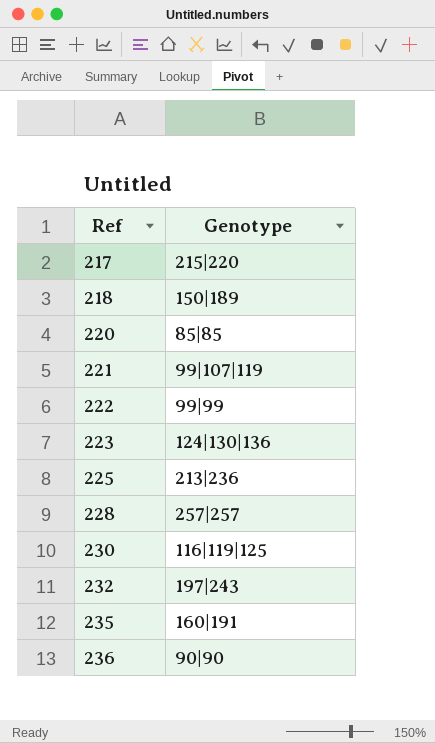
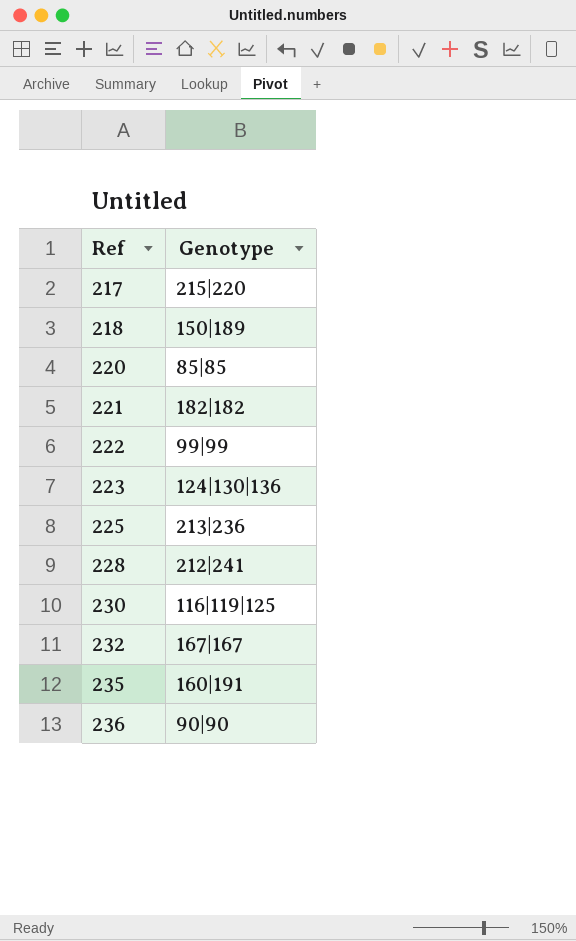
221 | Genotype: 99|107|119 -> 182|182
228 | Genotype: 257|257 -> 212|241
232 | Genotype: 197|243 -> 167|167

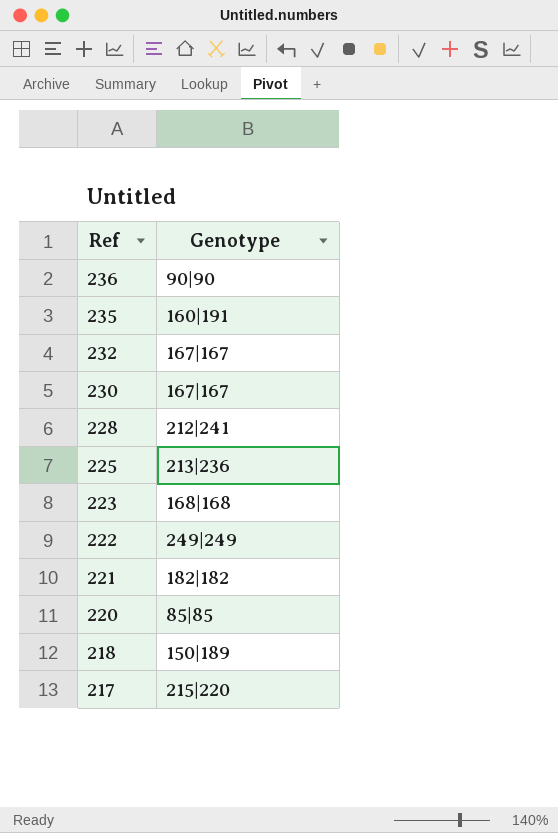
row order: Ref ascending -> Ref descending
230 | Genotype: 116|119|125 -> 167|167
223 | Genotype: 124|130|136 -> 168|168
222 | Genotype: 99|99 -> 249|249

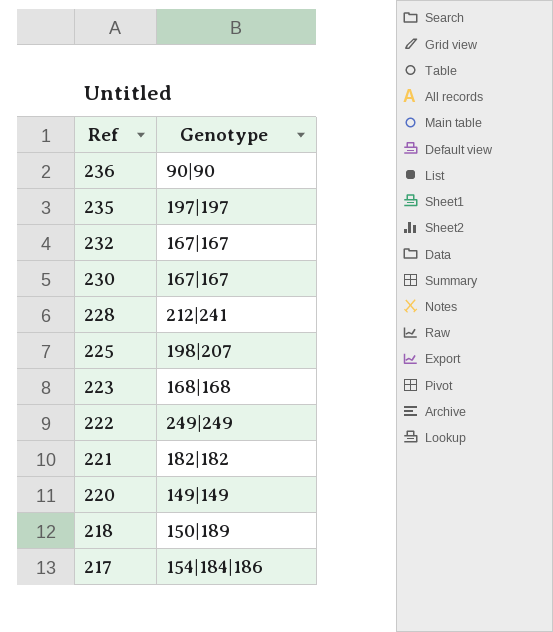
235 | Genotype: 160|191 -> 197|197
225 | Genotype: 213|236 -> 198|207
220 | Genotype: 85|85 -> 149|149
217 | Genotype: 215|220 -> 154|184|186

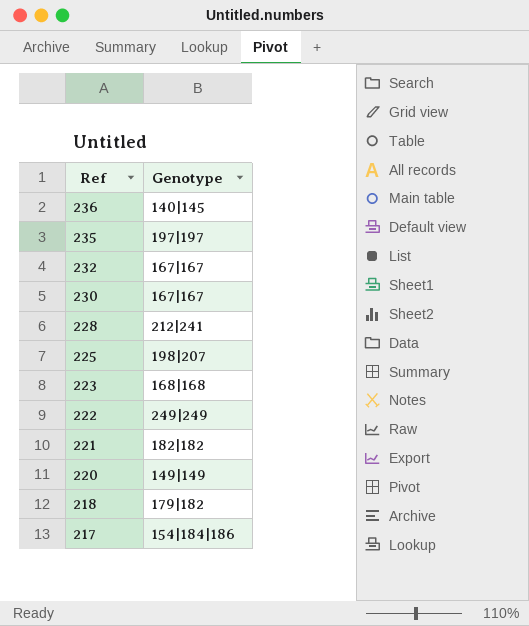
236 | Genotype: 90|90 -> 140|145
218 | Genotype: 150|189 -> 179|182

